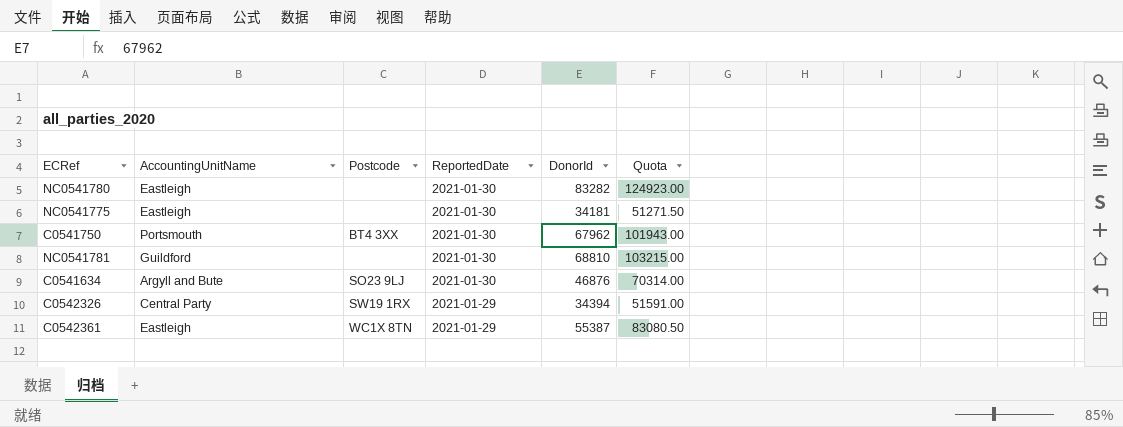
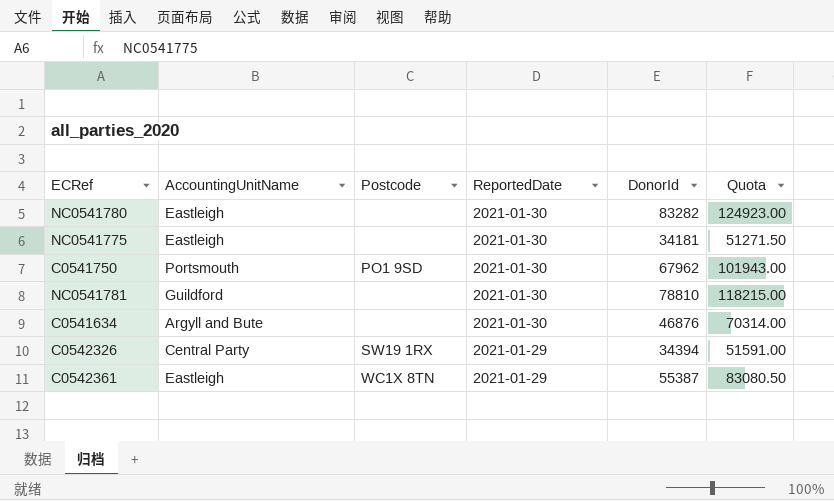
C0541750 | Postcode: BT4 3XX -> PO1 9SD
NC0541781 | DonorId: 68810 -> 78810
NC0541781 | Quota: 103215.00 -> 118215.00
C0541634 | Postcode: SO23 9LJ -> none

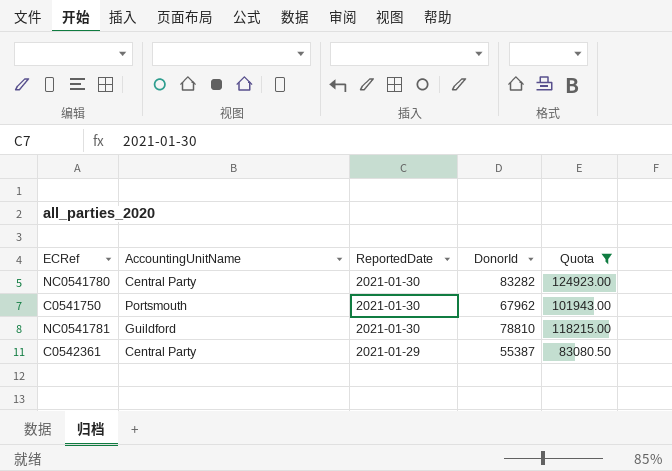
filter: none -> Quota >= 83080.50
column Postcode | position: 3 -> none
NC0541780 | AccountingUnitName: Eastleigh -> Central Party
C0542361 | AccountingUnitName: Eastleigh -> Central Party

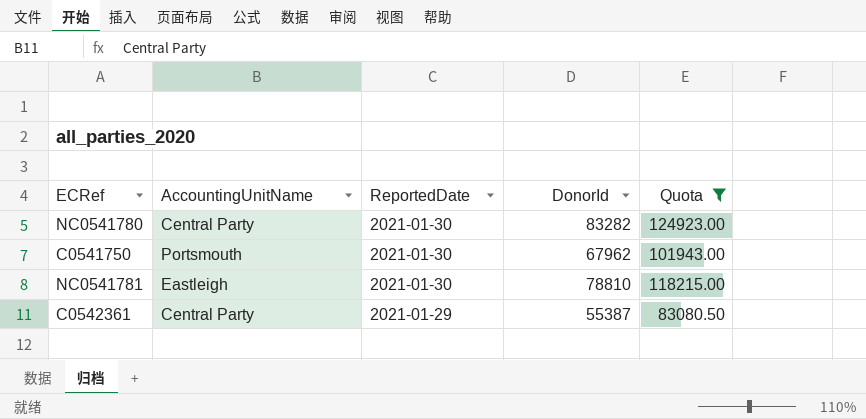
NC0541781 | AccountingUnitName: Guildford -> Eastleigh

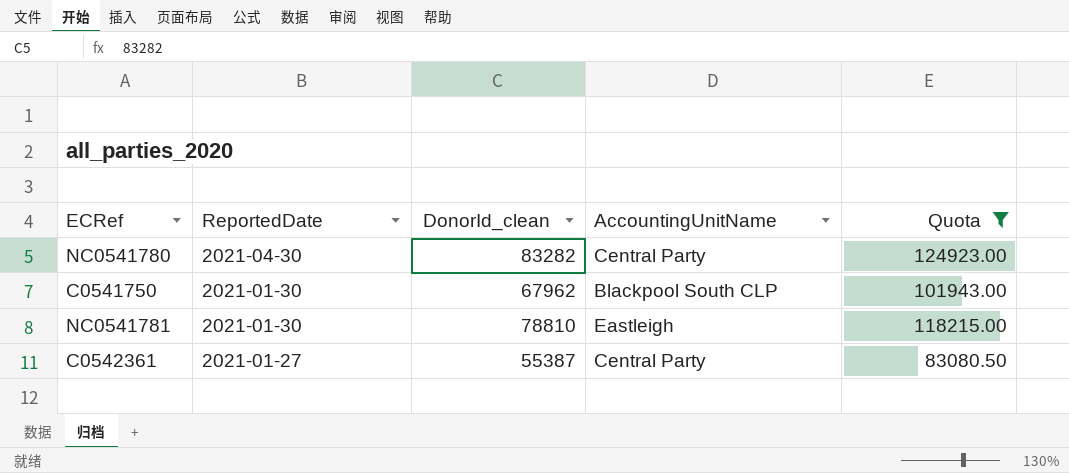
column name: DonorId -> DonorId_clean
column AccountingUnitName | position: 2 -> 4
NC0541780 | ReportedDate: 2021-01-30 -> 2021-04-30
C0541750 | AccountingUnitName: Portsmouth -> Blackpool South CLP
C0542361 | ReportedDate: 2021-01-29 -> 2021-01-27

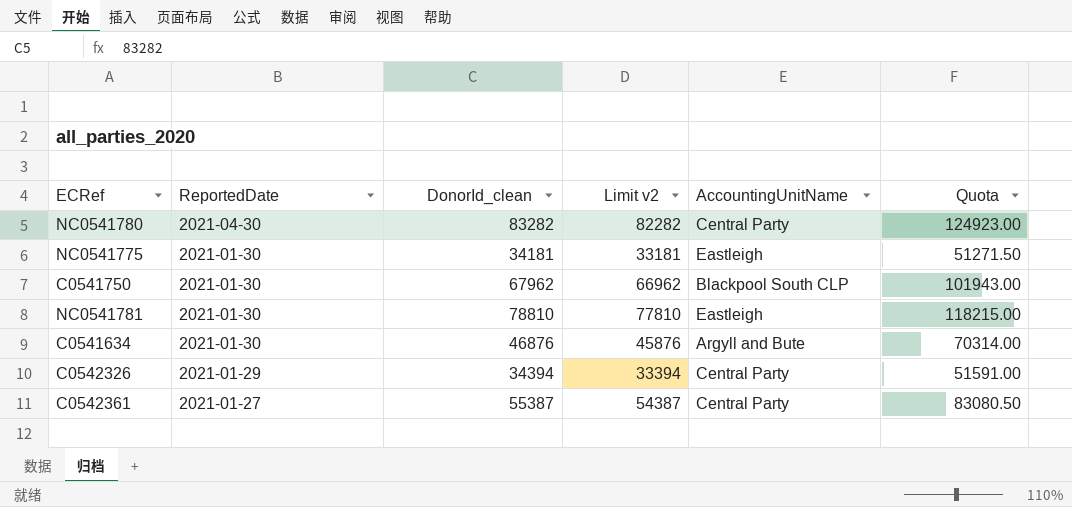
filter: Quota >= 83080.50 -> none
column Limit v2 | formula: none -> [DonorId_clean] - 1000

